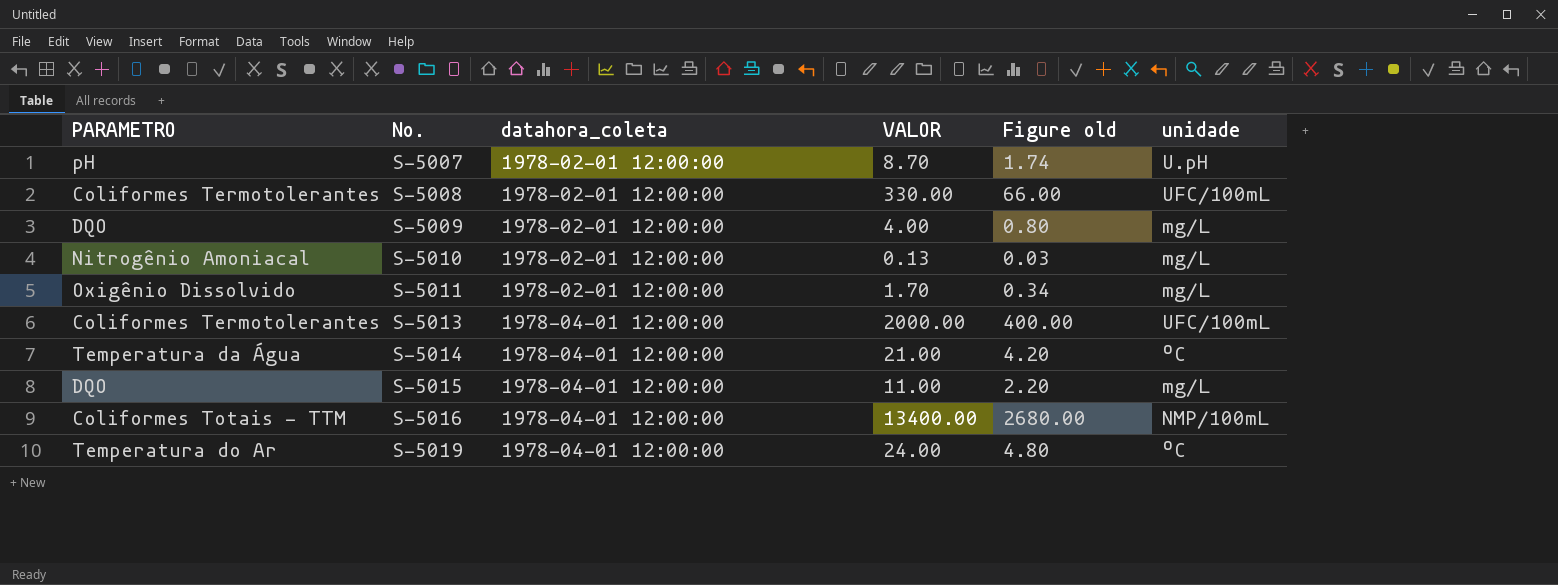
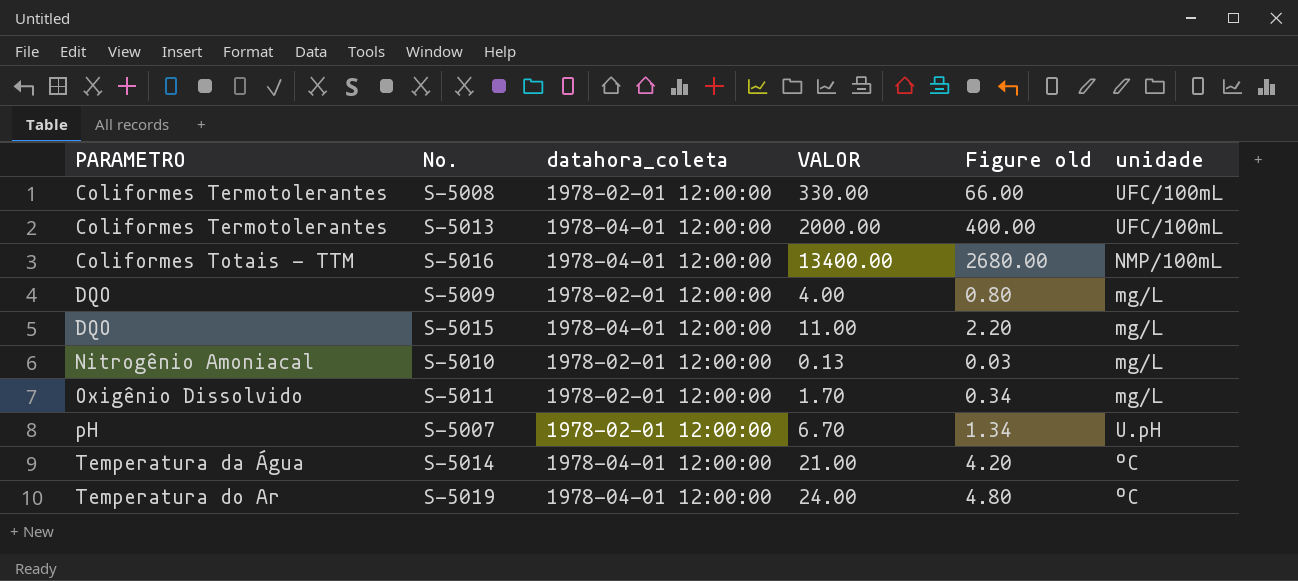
row order: No. ascending -> PARAMETRO ascending
S-5007 | VALOR: 8.70 -> 6.70
S-5007 | Figure old: 1.74 -> 1.34

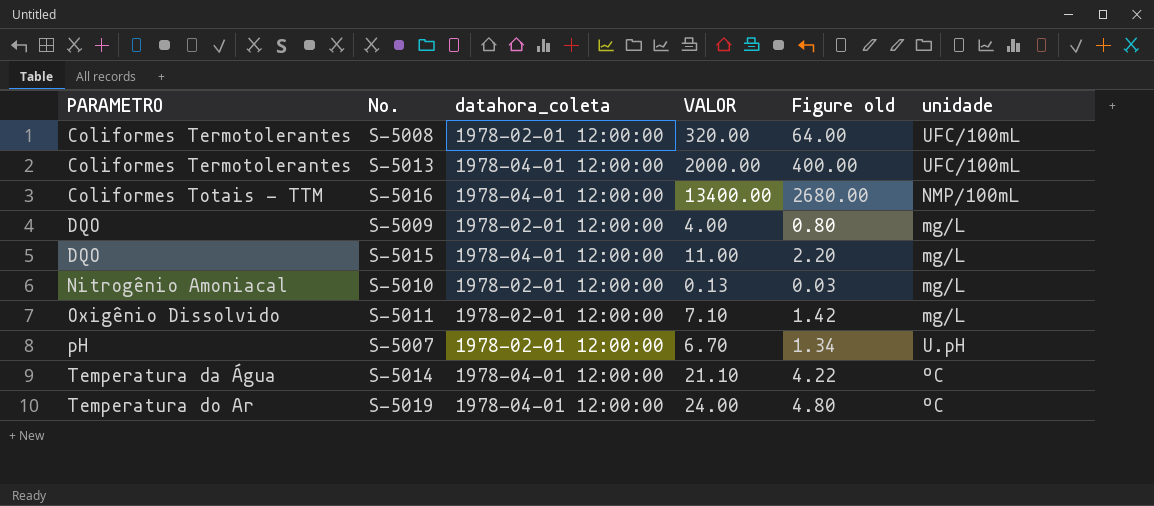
S-5008 | VALOR: 330.00 -> 320.00
S-5008 | Figure old: 66.00 -> 64.00
S-5011 | VALOR: 1.70 -> 7.10
S-5011 | Figure old: 0.34 -> 1.42
S-5014 | VALOR: 21.00 -> 21.10
S-5014 | Figure old: 4.20 -> 4.22

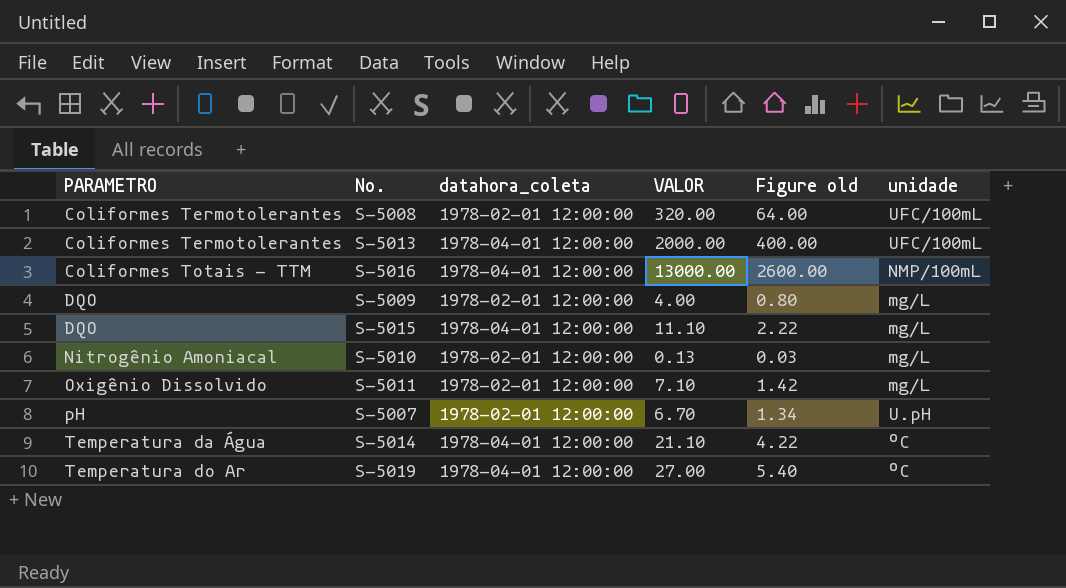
S-5016 | VALOR: 13400.00 -> 13000.00
S-5016 | Figure old: 2680.00 -> 2600.00
S-5015 | VALOR: 11.00 -> 11.10
S-5015 | Figure old: 2.20 -> 2.22
S-5019 | VALOR: 24.00 -> 27.00
S-5019 | Figure old: 4.80 -> 5.40

